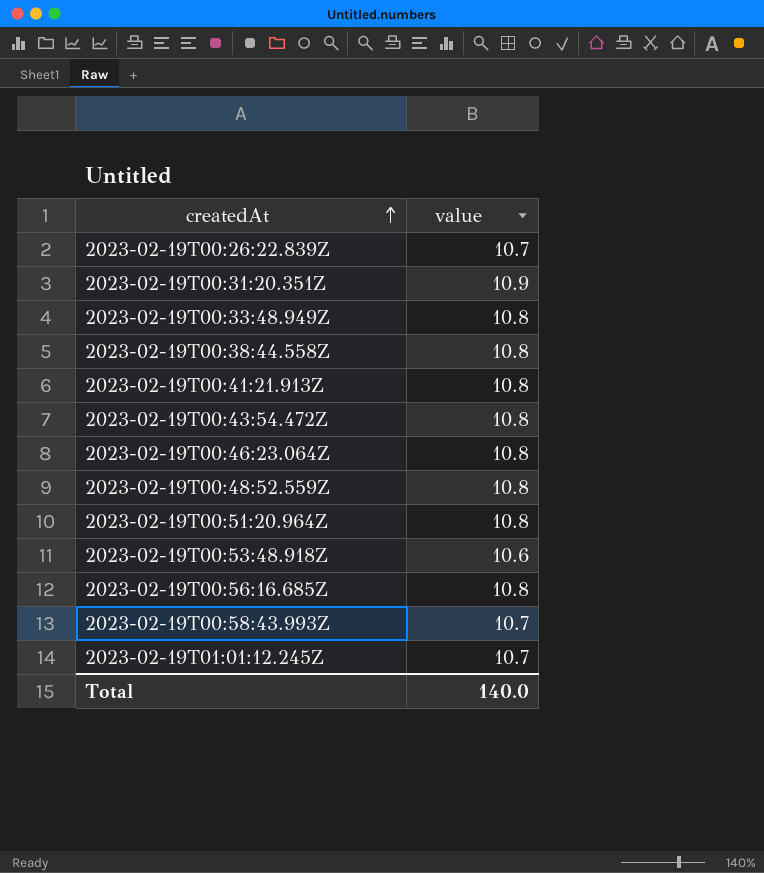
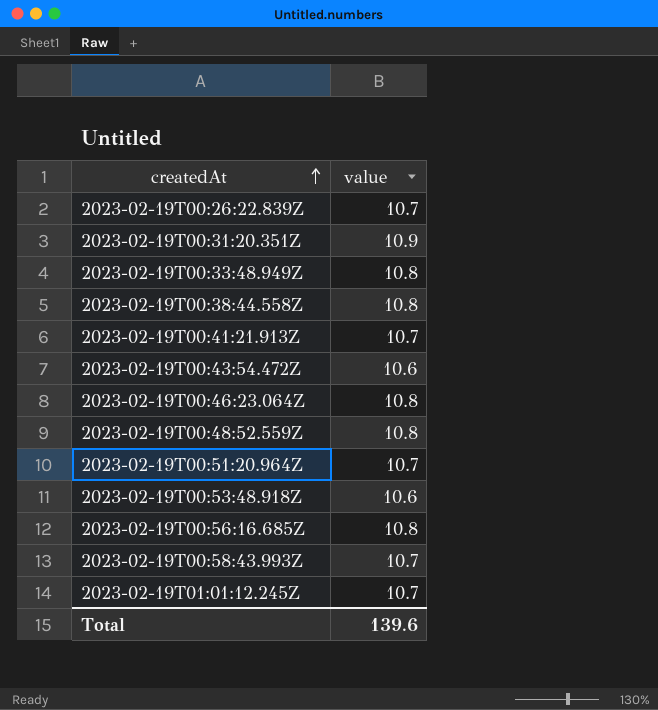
2023-02-19T00:41:21.913Z | value: 10.8 -> 10.7
2023-02-19T00:43:54.472Z | value: 10.8 -> 10.6
2023-02-19T00:51:20.964Z | value: 10.8 -> 10.7
Total | value: 140.0 -> 139.6

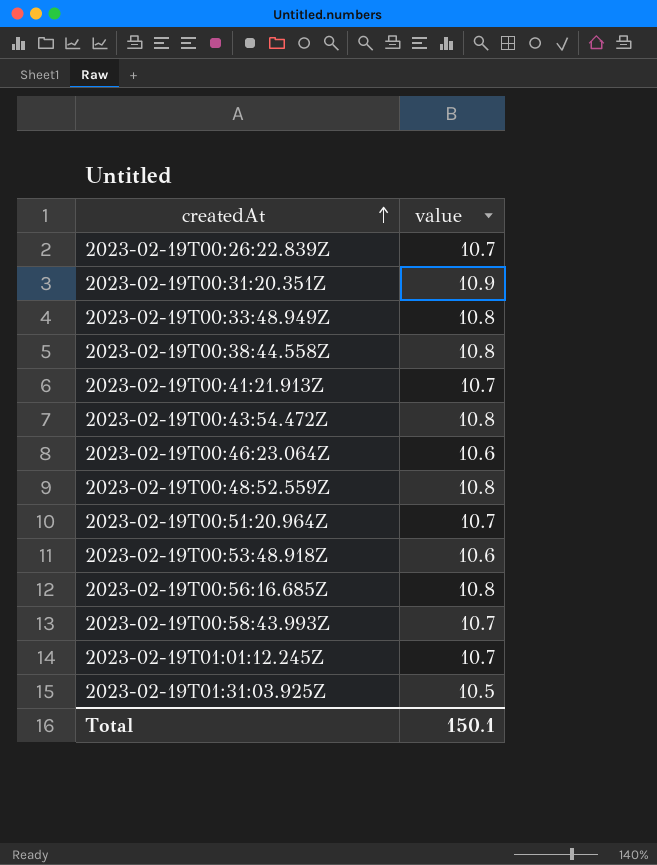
2023-02-19T00:43:54.472Z | value: 10.6 -> 10.8
2023-02-19T00:46:23.064Z | value: 10.8 -> 10.6
row 2023-02-19T01:31:03.925Z: none -> 10.5
Total | value: 139.6 -> 150.1

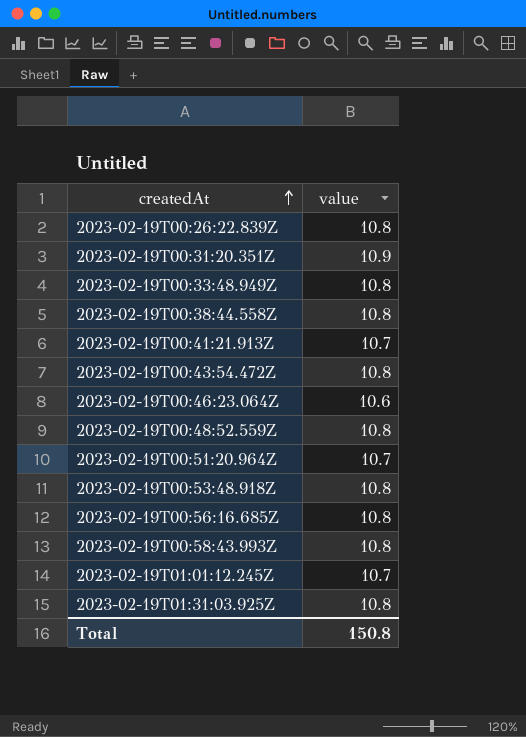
2023-02-19T00:26:22.839Z | value: 10.7 -> 10.8
2023-02-19T00:53:48.918Z | value: 10.6 -> 10.8
2023-02-19T00:58:43.993Z | value: 10.7 -> 10.8
2023-02-19T01:31:03.925Z | value: 10.5 -> 10.8
Total | value: 150.1 -> 150.8

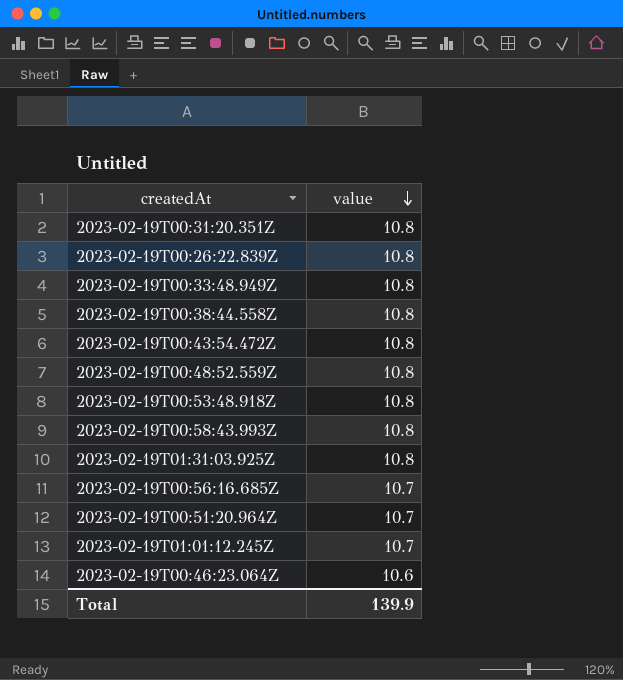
row order: createdAt ascending -> value descending
row 2023-02-19T00:41:21.913Z: 10.7 -> none
2023-02-19T00:31:20.351Z | value: 10.9 -> 10.8
2023-02-19T00:56:16.685Z | value: 10.8 -> 10.7
Total | value: 150.8 -> 139.9

